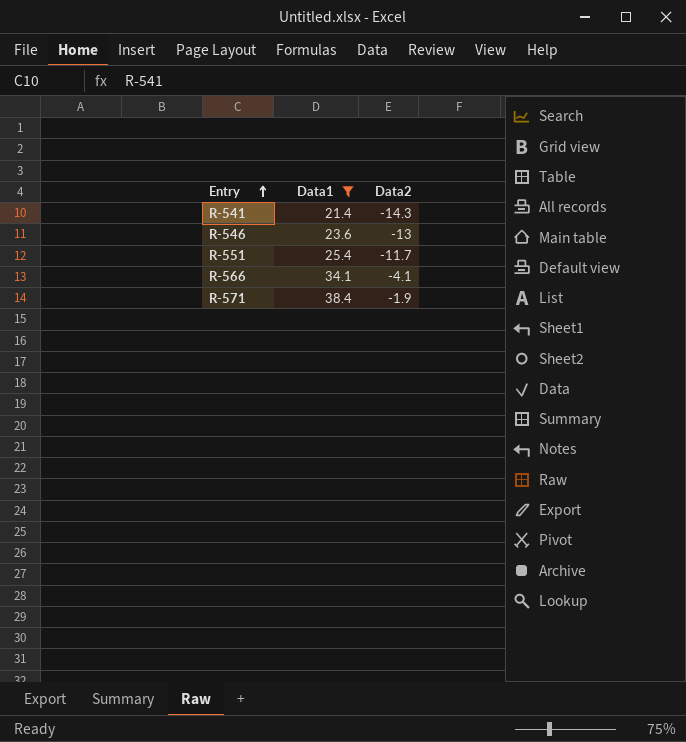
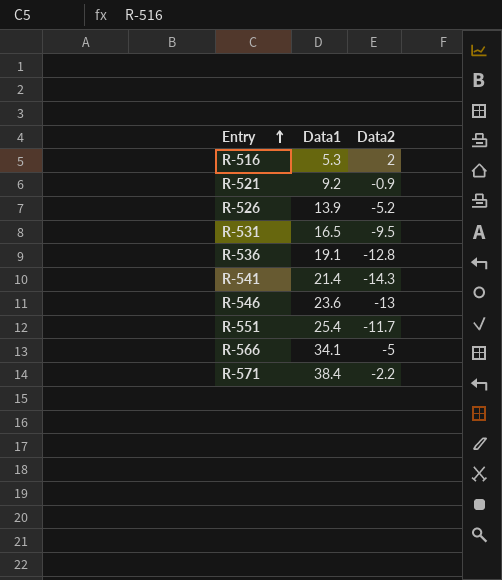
filter: Data1 >= 21.4 -> none
R-566 | Data2: -4.1 -> -5
R-571 | Data2: -1.9 -> -2.2

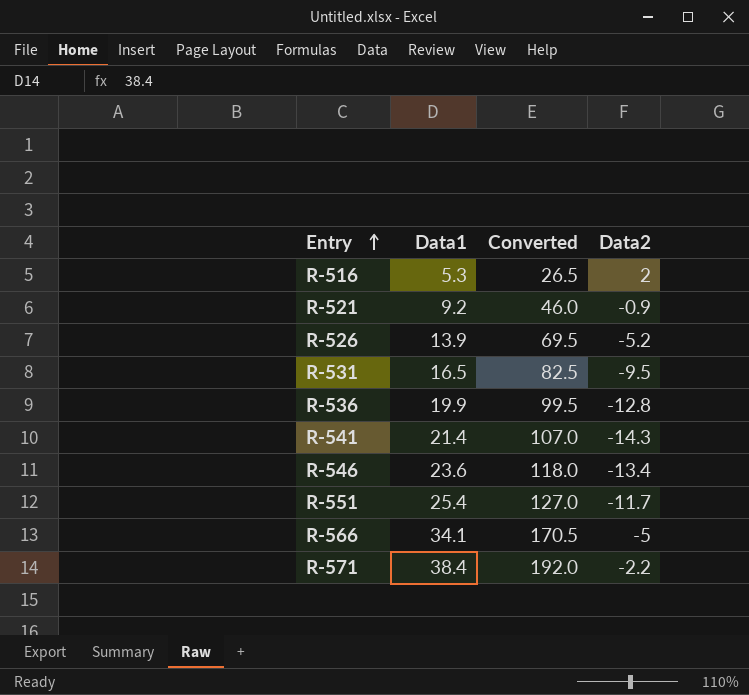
column Converted | formula: none -> [Data1] * 5
R-536 | Data1: 19.1 -> 19.9
R-546 | Data2: -13 -> -13.4

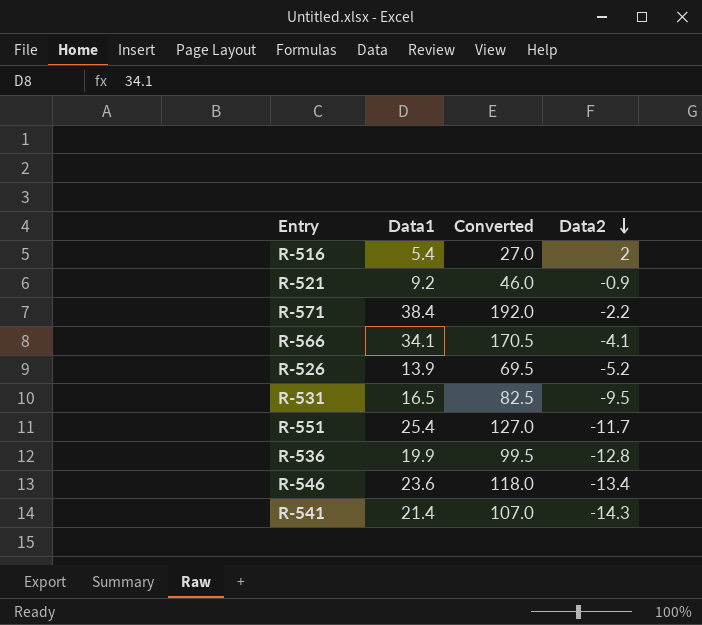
row order: Entry ascending -> Data2 descending
R-516 | Data1: 5.3 -> 5.4
R-516 | Converted: 26.5 -> 27.0
R-566 | Data2: -5 -> -4.1

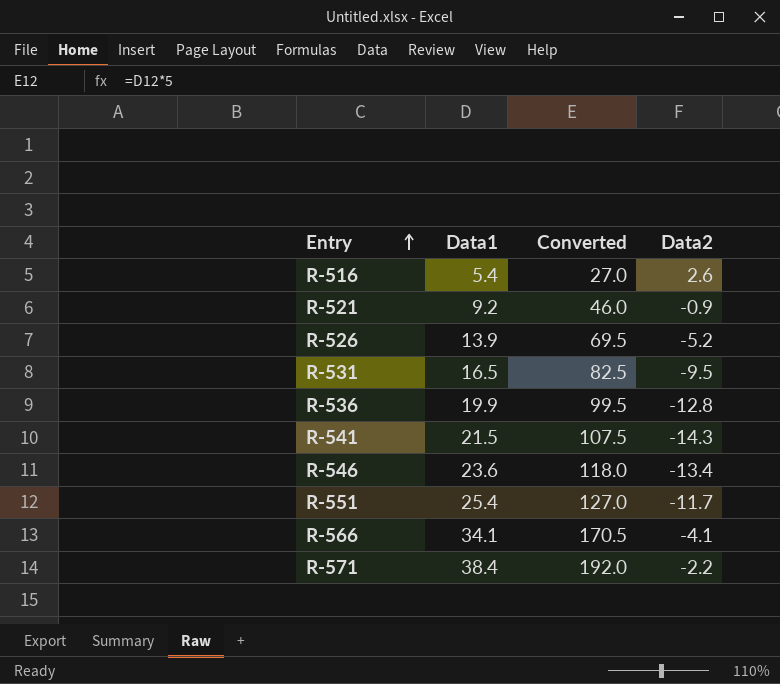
row order: Data2 descending -> Entry ascending
R-516 | Data2: 2 -> 2.6
R-541 | Data1: 21.4 -> 21.5
R-541 | Converted: 107.0 -> 107.5

